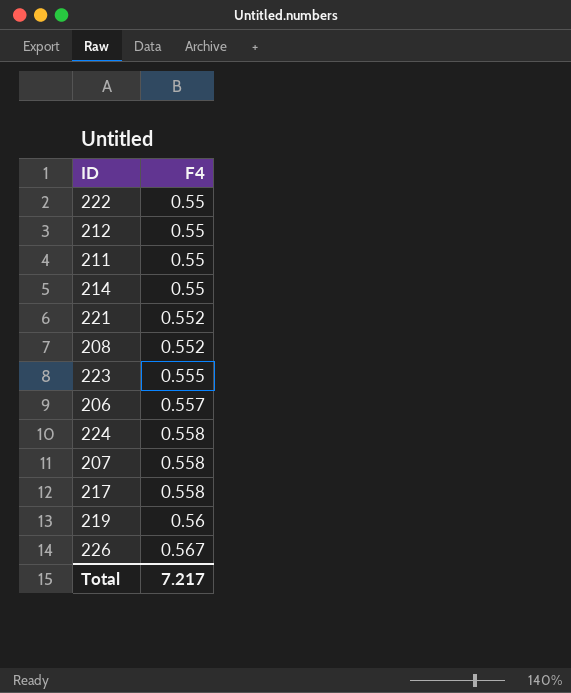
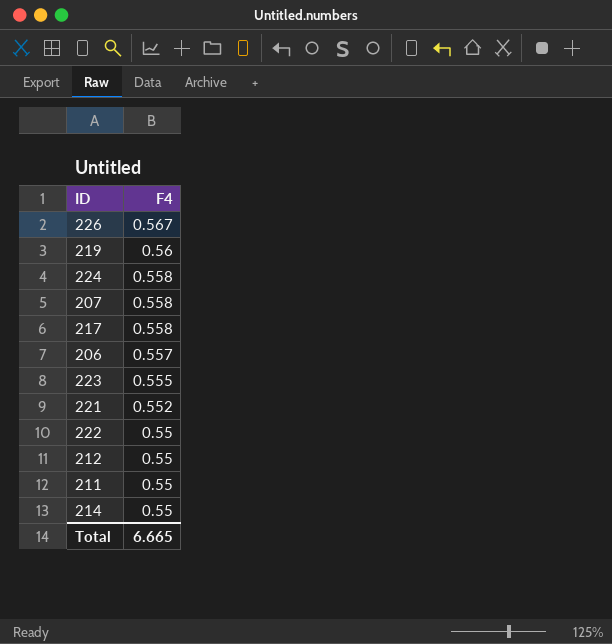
row order: F4 ascending -> F4 descending
row 208: 0.552 -> none
Total | F4: 7.217 -> 6.665

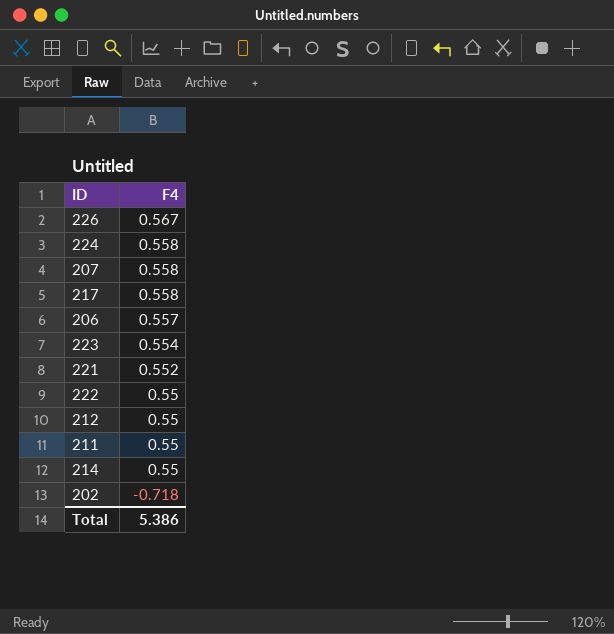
row 219: 0.56 -> none
223 | F4: 0.555 -> 0.554
row 202: none -> -0.718
Total | F4: 6.665 -> 5.386

